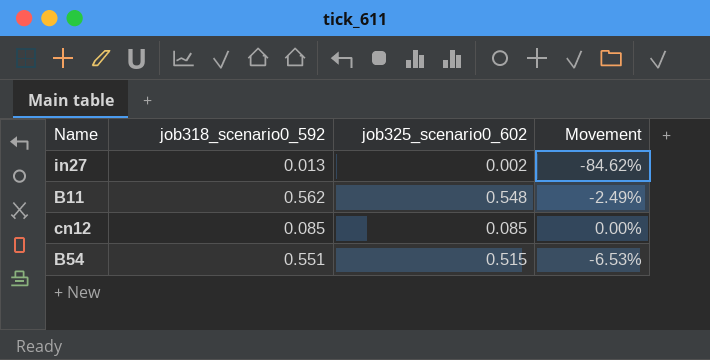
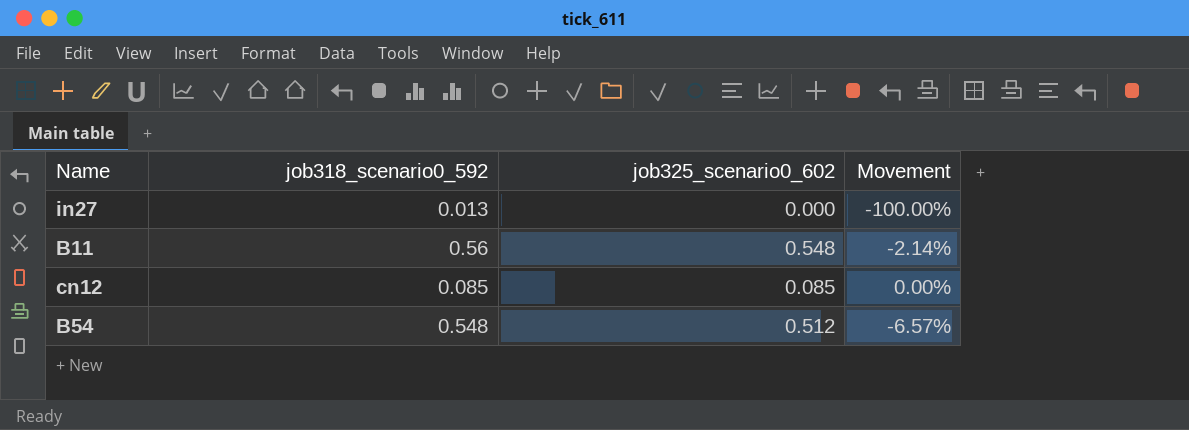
in27 | job325_scenario0_602: 0.002 -> 0.000
in27 | Movement: -84.62% -> -100.00%
B11 | job318_scenario0_592: 0.562 -> 0.56
B11 | Movement: -2.49% -> -2.14%
B54 | job318_scenario0_592: 0.551 -> 0.548
B54 | job325_scenario0_602: 0.515 -> 0.512
B54 | Movement: -6.53% -> -6.57%

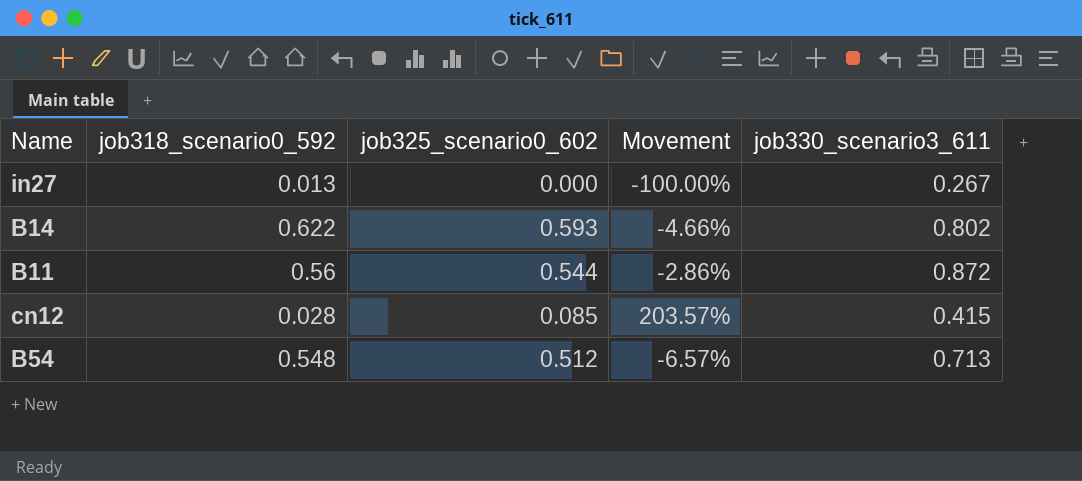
column job330_scenario3_611 | position: none -> 5
row B14: none -> 0.622 | 0.593 | -4.66% | 0.802
B11 | job325_scenario0_602: 0.548 -> 0.544
B11 | Movement: -2.14% -> -2.86%
cn12 | job318_scenario0_592: 0.085 -> 0.028
cn12 | Movement: 0.00% -> 203.57%

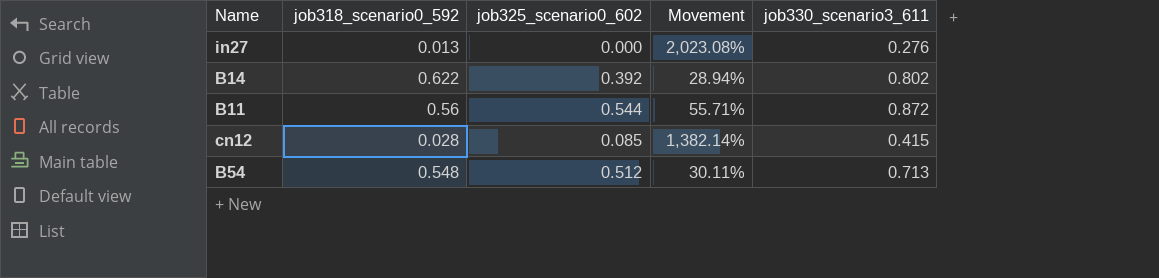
column Movement | formula: ([job325_scenario0_602] - [job318_scenario0_592]) / [job318_scenario0_592] -> ([job330_scenario3_611] - [job318_scenario0_592]) / [job318_scenario0_592]
in27 | job330_scenario3_611: 0.267 -> 0.276
B14 | job325_scenario0_602: 0.593 -> 0.392

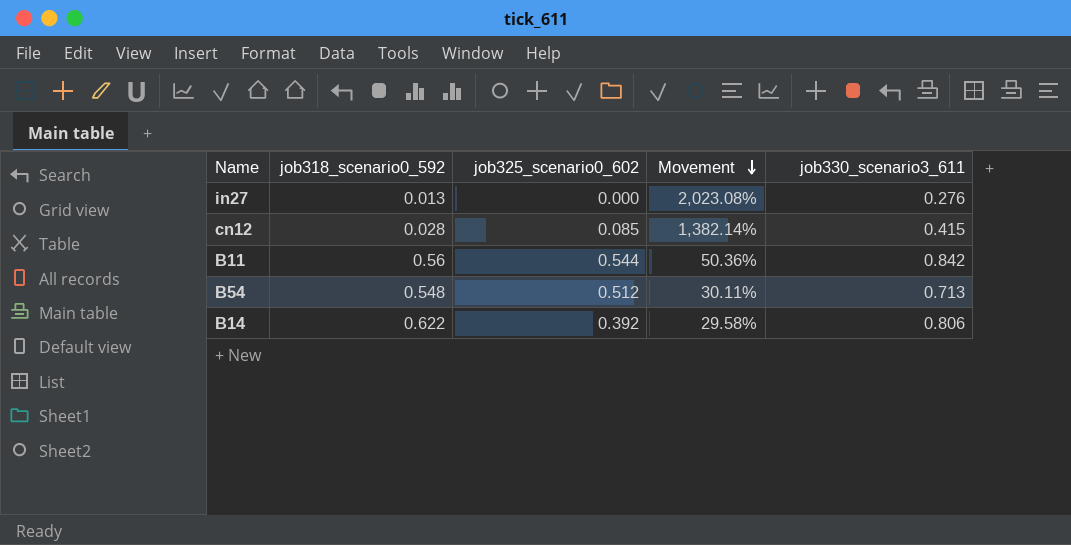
row order: none -> Movement descending
B11 | Movement: 55.71% -> 50.36%
B11 | job330_scenario3_611: 0.872 -> 0.842
B14 | Movement: 28.94% -> 29.58%
B14 | job330_scenario3_611: 0.802 -> 0.806

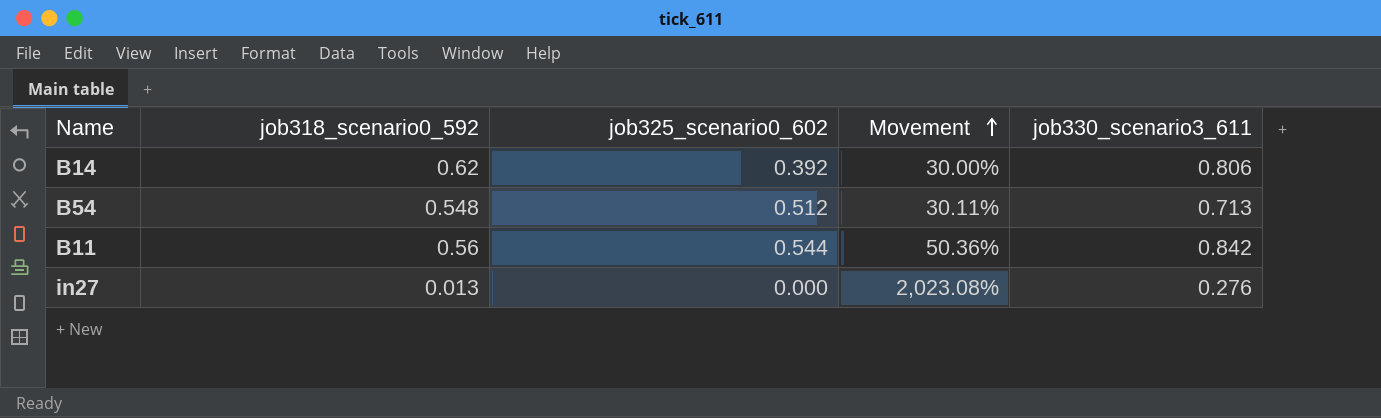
row order: Movement descending -> Movement ascending
row cn12: 0.028 | 0.085 | 1,382.14% | 0.415 -> none
B14 | job318_scenario0_592: 0.622 -> 0.62
B14 | Movement: 29.58% -> 30.00%

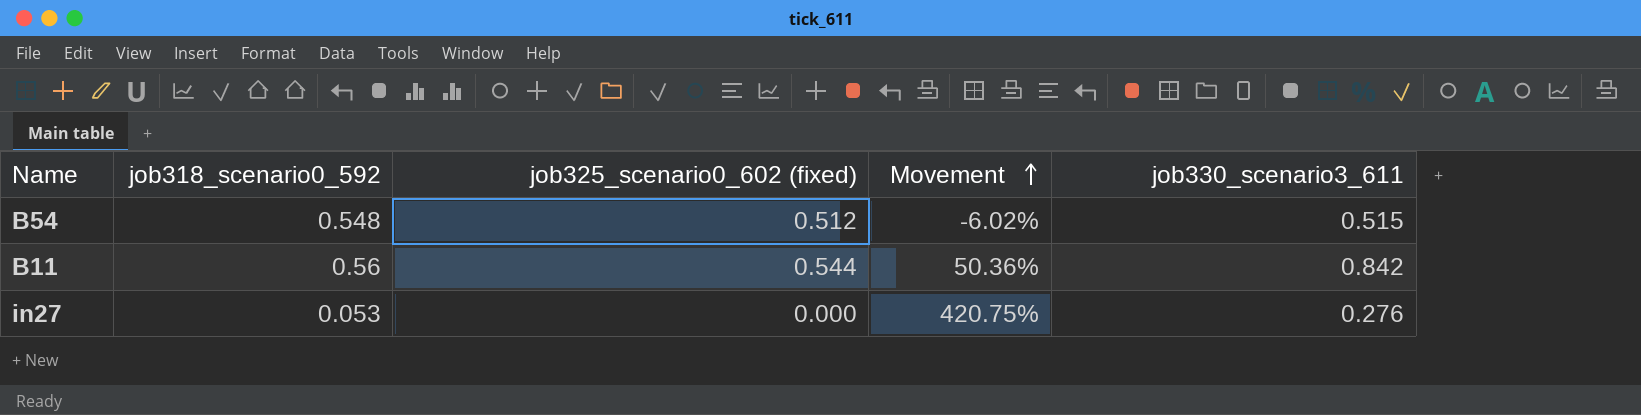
column name: job325_scenario0_602 -> job325_scenario0_602 (fixed)
row B14: 0.62 | 0.392 | 30.00% | 0.806 -> none
B54 | Movement: 30.11% -> -6.02%
B54 | job330_scenario3_611: 0.713 -> 0.515
in27 | job318_scenario0_592: 0.013 -> 0.053
in27 | Movement: 2,023.08% -> 420.75%

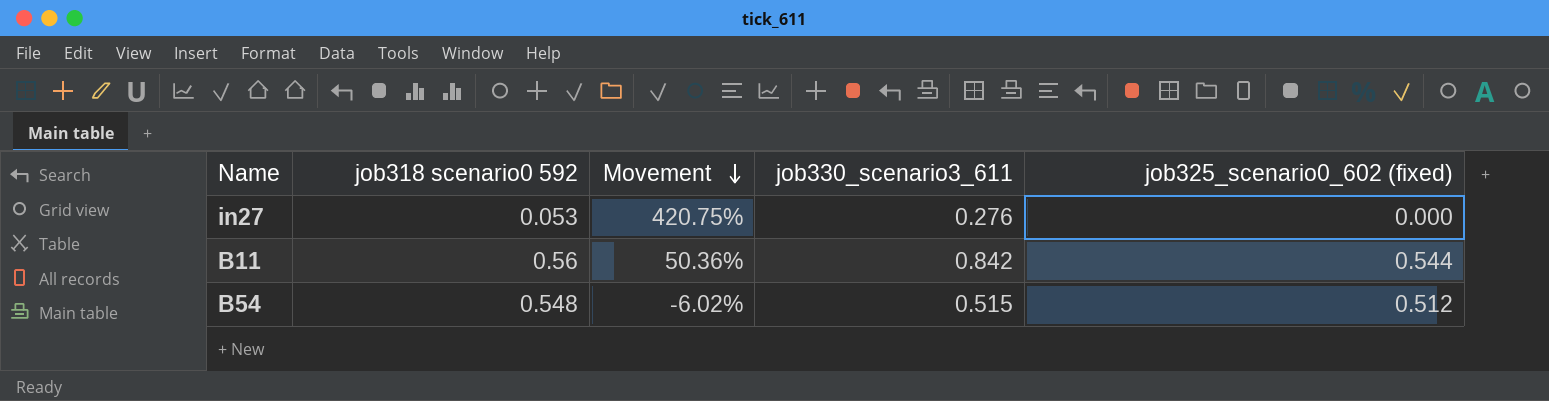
row order: Movement ascending -> Movement descending
column name: job318_scenario0_592 -> job318 scenario0 592
column job325_scenario0_602 (fixed) | position: 3 -> 5

